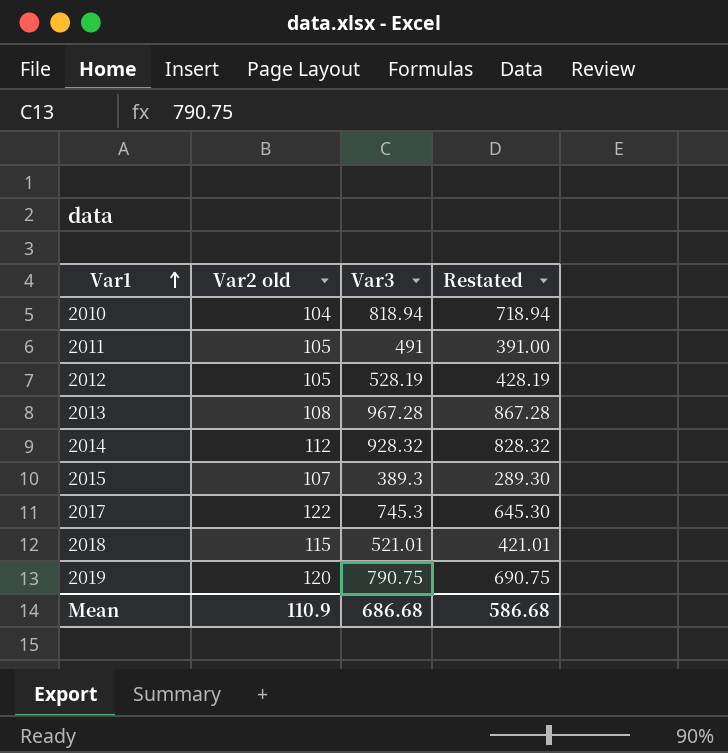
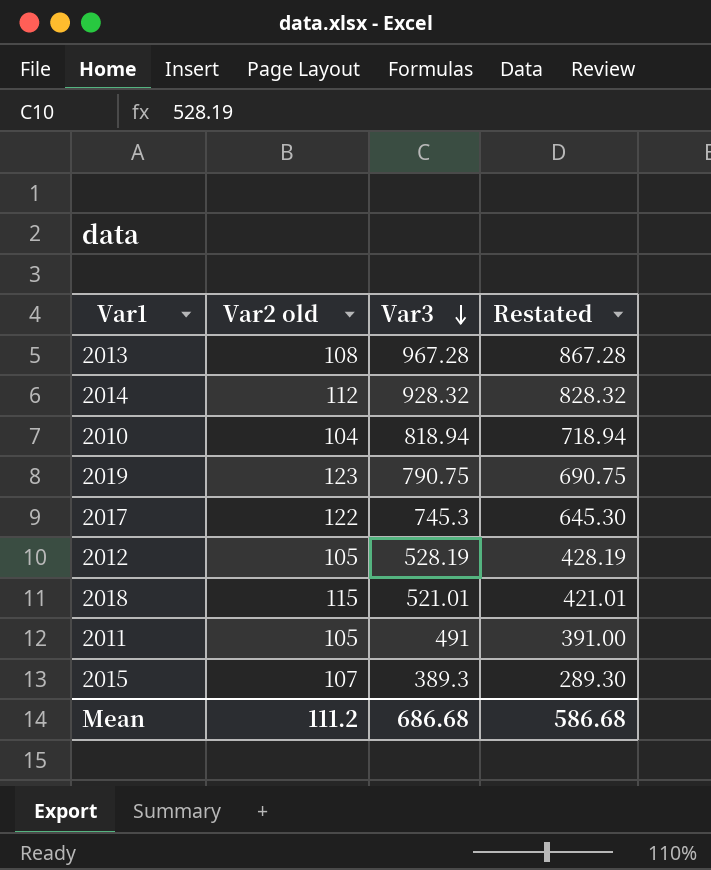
row order: Var1 ascending -> Var3 descending
2019 | Var2 old: 120 -> 123
Mean | Var2 old: 110.9 -> 111.2

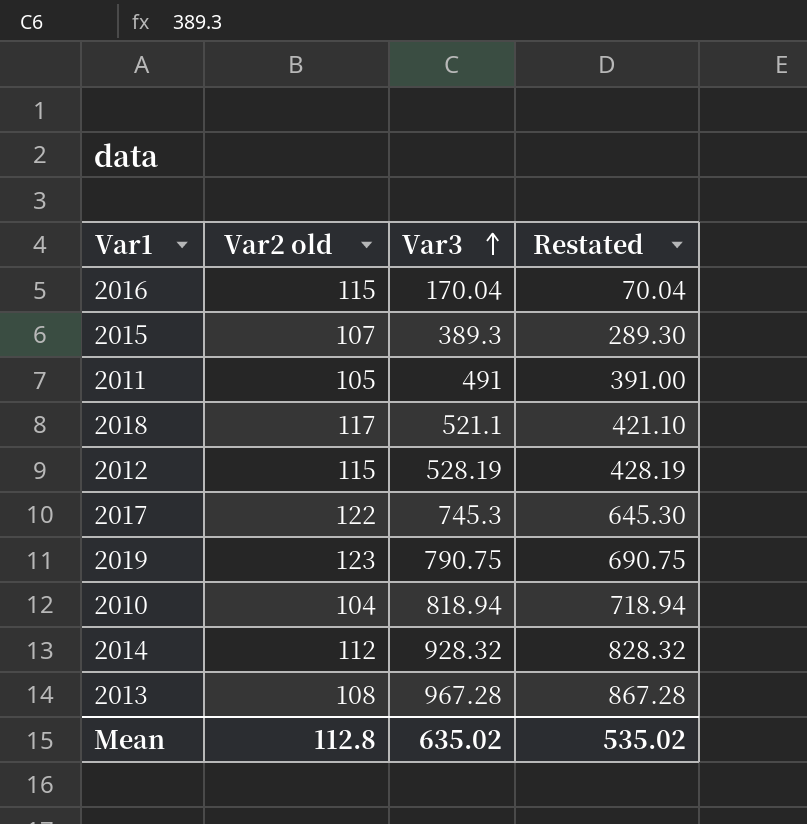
row order: Var3 descending -> Var3 ascending
row 2016: none -> 115 | 170.04 | 70.04
2018 | Var2 old: 115 -> 117
2018 | Var3: 521.01 -> 521.1
2018 | Restated: 421.01 -> 421.10
2012 | Var2 old: 105 -> 115
Mean | Var2 old: 111.2 -> 112.8
Mean | Var3: 686.68 -> 635.02
Mean | Restated: 586.68 -> 535.02

